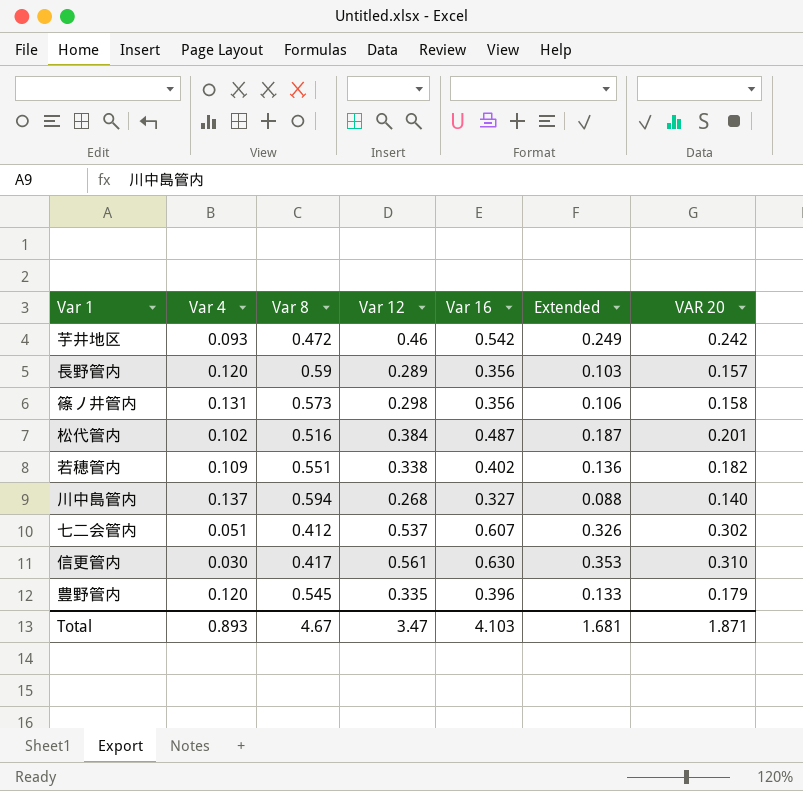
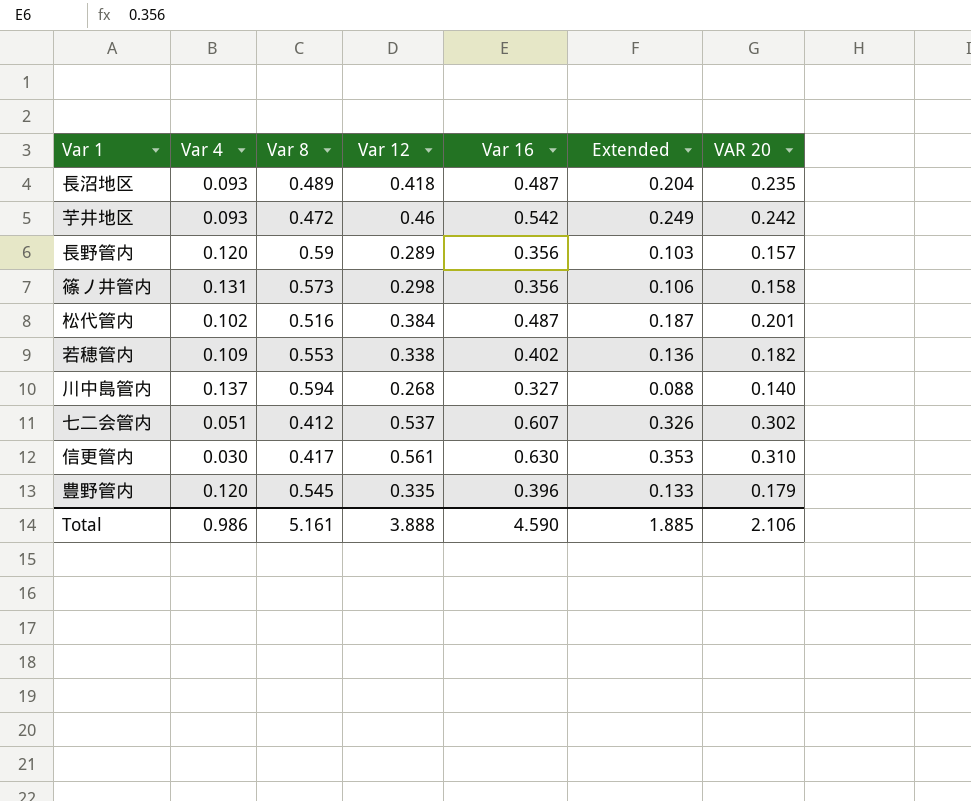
row 長沼地区: none -> 0.093 | 0.489 | 0.418 | 0.487 | 0.204 | 0.235
若穂管内 | Var 8: 0.551 -> 0.553
Total | Var 4: 0.893 -> 0.986
Total | Var 8: 4.67 -> 5.161
Total | Var 12: 3.47 -> 3.888
Total | Var 16: 4.103 -> 4.590
Total | Extended: 1.681 -> 1.885
Total | VAR 20: 1.871 -> 2.106

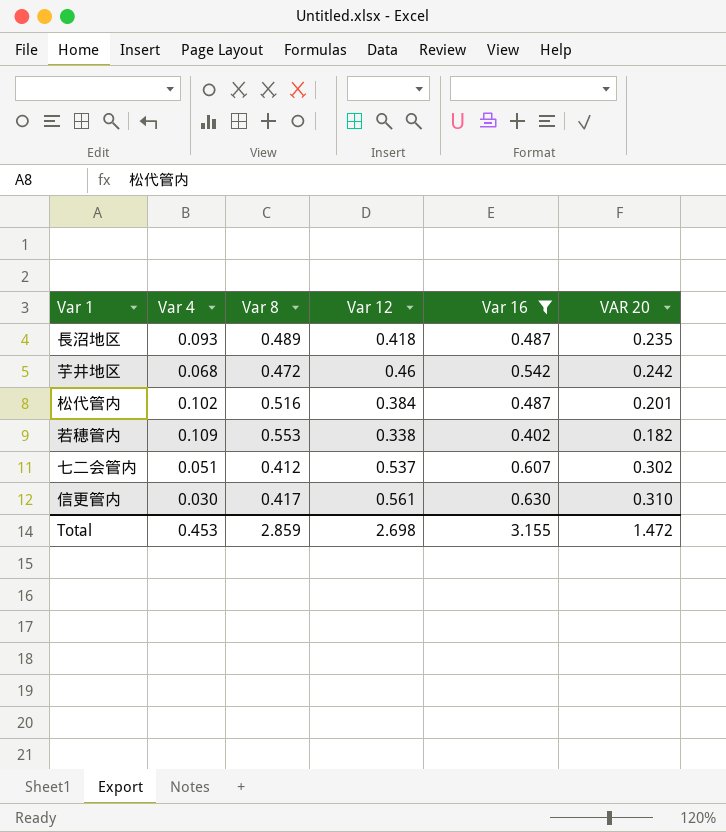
filter: none -> Var 16 >= 0.402
column Extended | formula: [Var 12] * [Var 16] -> none
芋井地区 | Var 4: 0.093 -> 0.068
Total | Var 4: 0.986 -> 0.453
Total | Var 8: 5.161 -> 2.859
Total | Var 12: 3.888 -> 2.698
Total | Var 16: 4.590 -> 3.155
Total | VAR 20: 2.106 -> 1.472

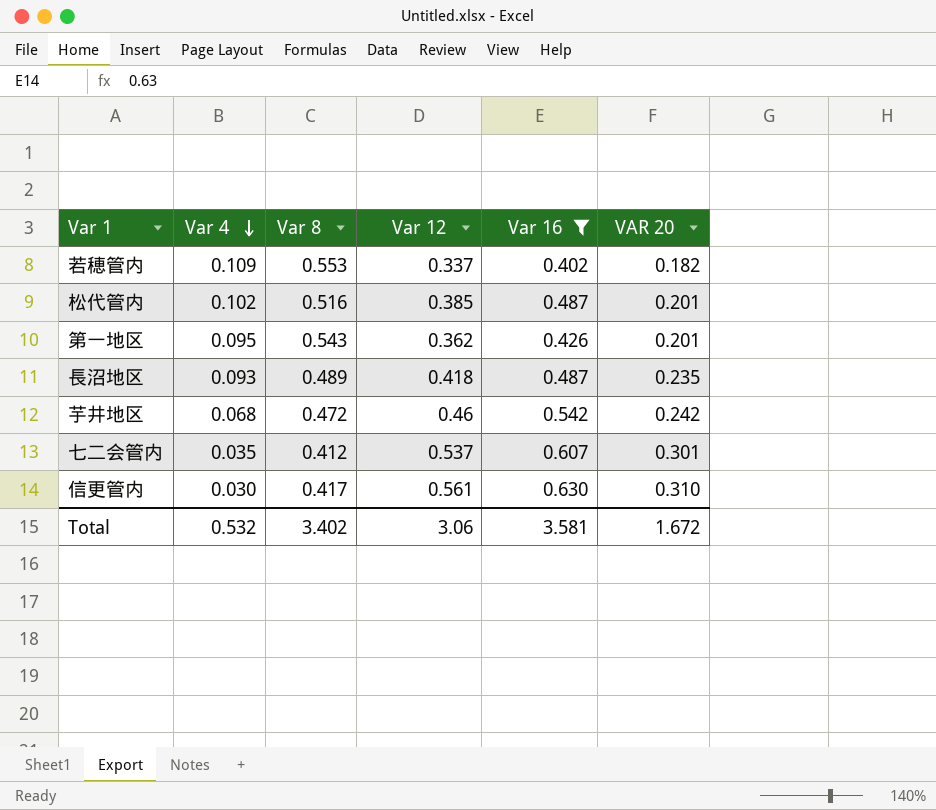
row order: none -> Var 4 descending
若穂管内 | Var 12: 0.338 -> 0.337
松代管内 | Var 12: 0.384 -> 0.385
row 第一地区: none -> 0.095 | 0.543 | 0.362 | 0.426 | 0.201
七二会管内 | Var 4: 0.051 -> 0.035
七二会管内 | VAR 20: 0.302 -> 0.301
Total | Var 4: 0.453 -> 0.532
Total | Var 8: 2.859 -> 3.402
Total | Var 12: 2.698 -> 3.06
Total | Var 16: 3.155 -> 3.581
Total | VAR 20: 1.472 -> 1.672

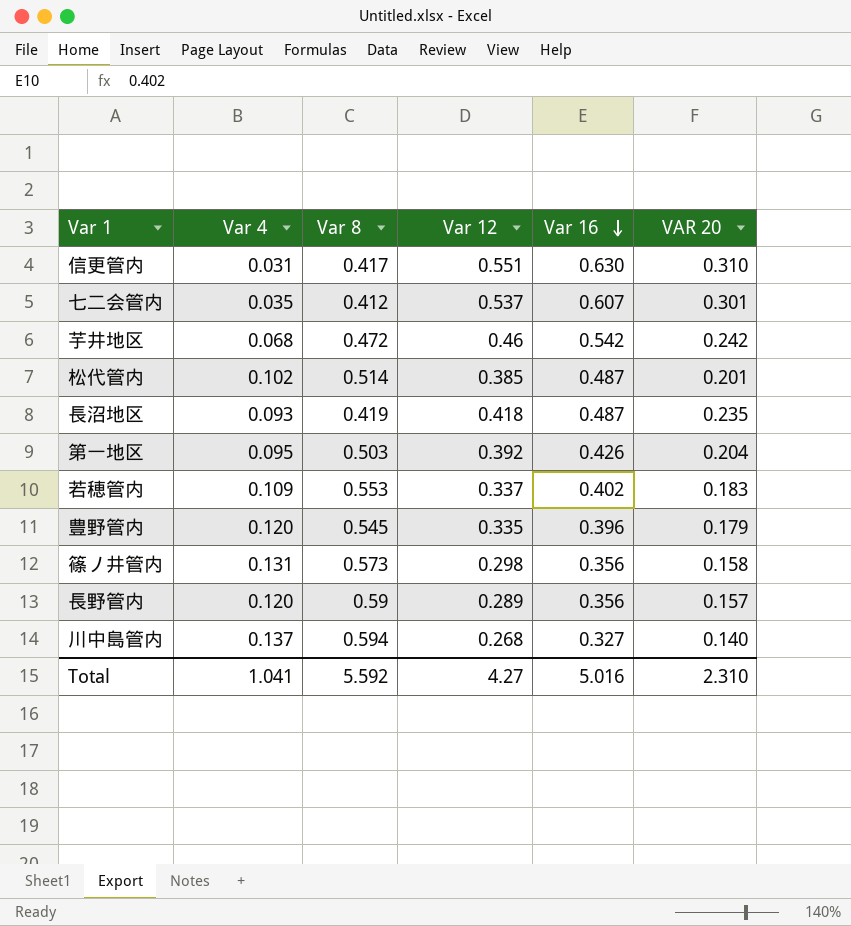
filter: Var 16 >= 0.402 -> none
row order: Var 4 descending -> Var 16 descending
信更管内 | Var 4: 0.030 -> 0.031
信更管内 | Var 12: 0.561 -> 0.551
松代管内 | Var 8: 0.516 -> 0.514
長沼地区 | Var 8: 0.489 -> 0.419
第一地区 | Var 8: 0.543 -> 0.503
第一地区 | Var 12: 0.362 -> 0.392
第一地区 | VAR 20: 0.201 -> 0.204
若穂管内 | VAR 20: 0.182 -> 0.183
Total | Var 4: 0.532 -> 1.041
Total | Var 8: 3.402 -> 5.592
Total | Var 12: 3.06 -> 4.27
Total | Var 16: 3.581 -> 5.016
Total | VAR 20: 1.672 -> 2.310

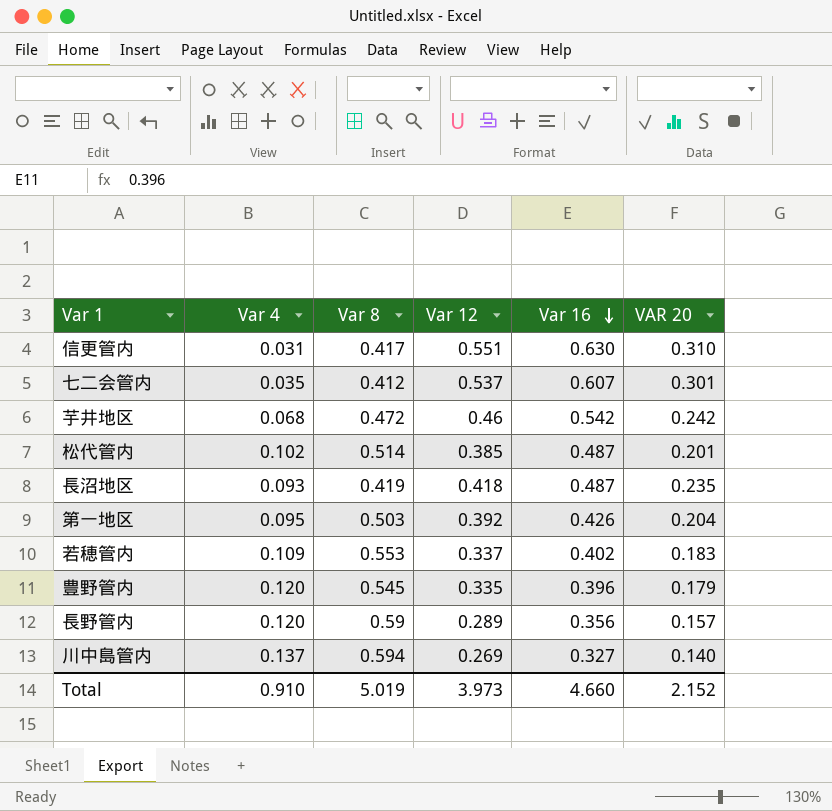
row 篠ノ井管内: 0.131 | 0.573 | 0.298 | 0.356 | 0.158 -> none
川中島管内 | Var 12: 0.268 -> 0.269
Total | Var 4: 1.041 -> 0.910
Total | Var 8: 5.592 -> 5.019
Total | Var 12: 4.27 -> 3.973
Total | Var 16: 5.016 -> 4.660
Total | VAR 20: 2.310 -> 2.152

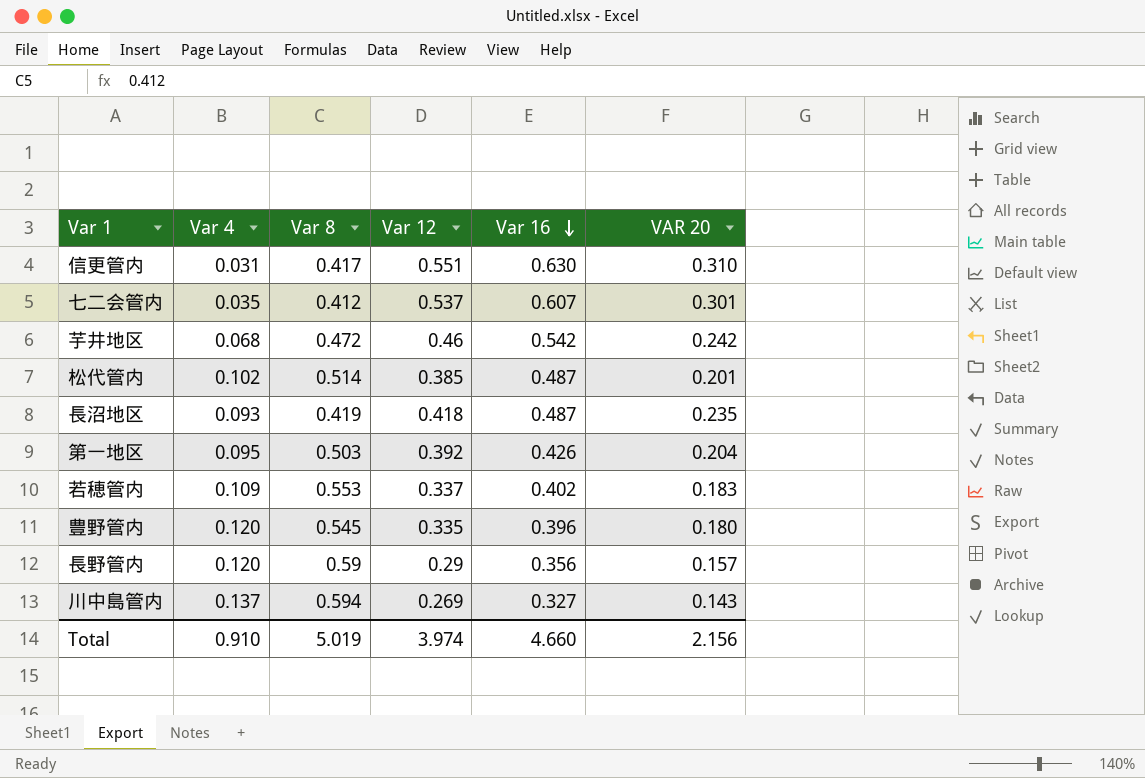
豊野管内 | VAR 20: 0.179 -> 0.180
長野管内 | Var 12: 0.289 -> 0.29
川中島管内 | VAR 20: 0.140 -> 0.143
Total | Var 12: 3.973 -> 3.974
Total | VAR 20: 2.152 -> 2.156

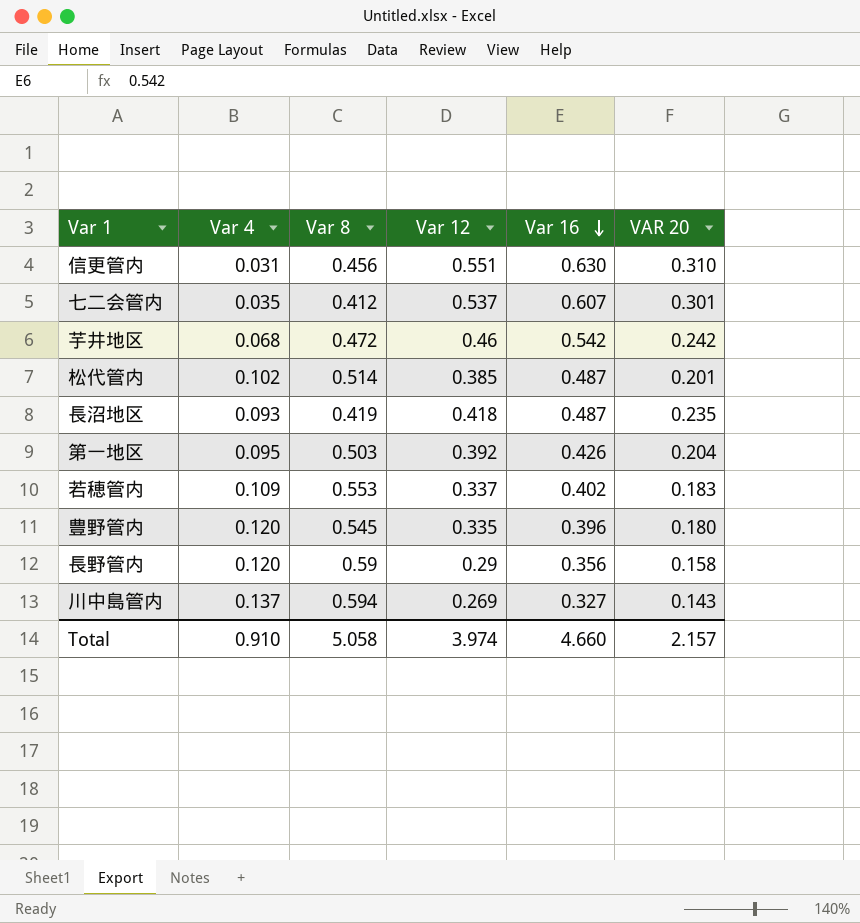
信更管内 | Var 8: 0.417 -> 0.456
長野管内 | VAR 20: 0.157 -> 0.158
Total | Var 8: 5.019 -> 5.058
Total | VAR 20: 2.156 -> 2.157

